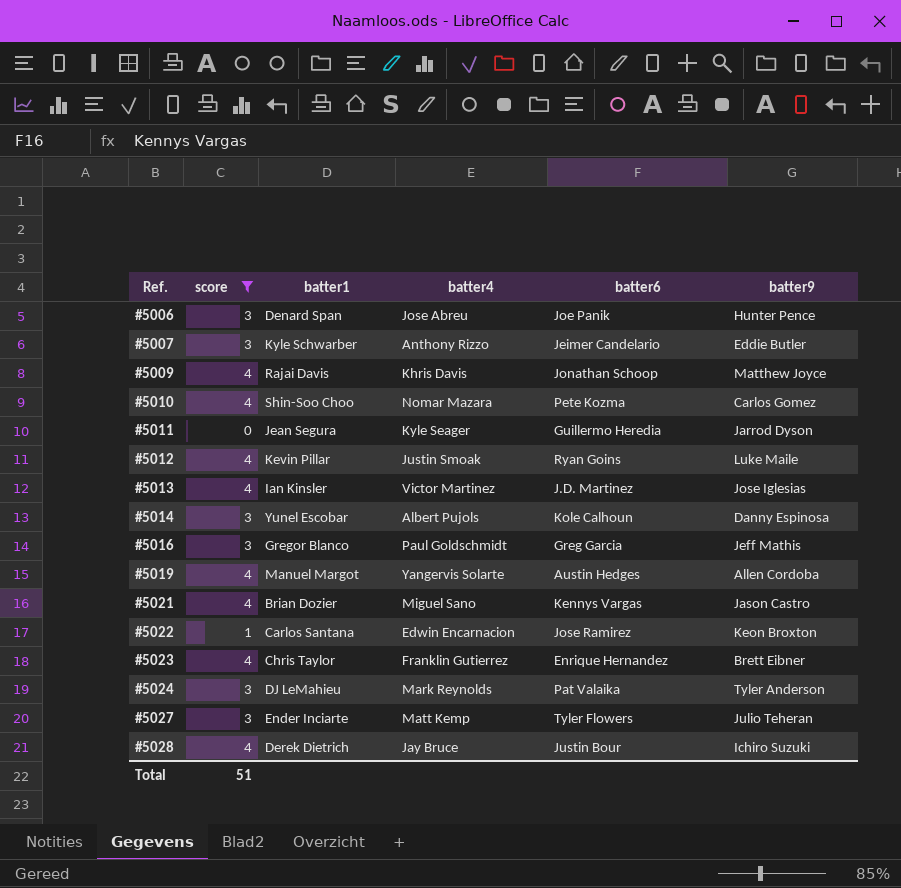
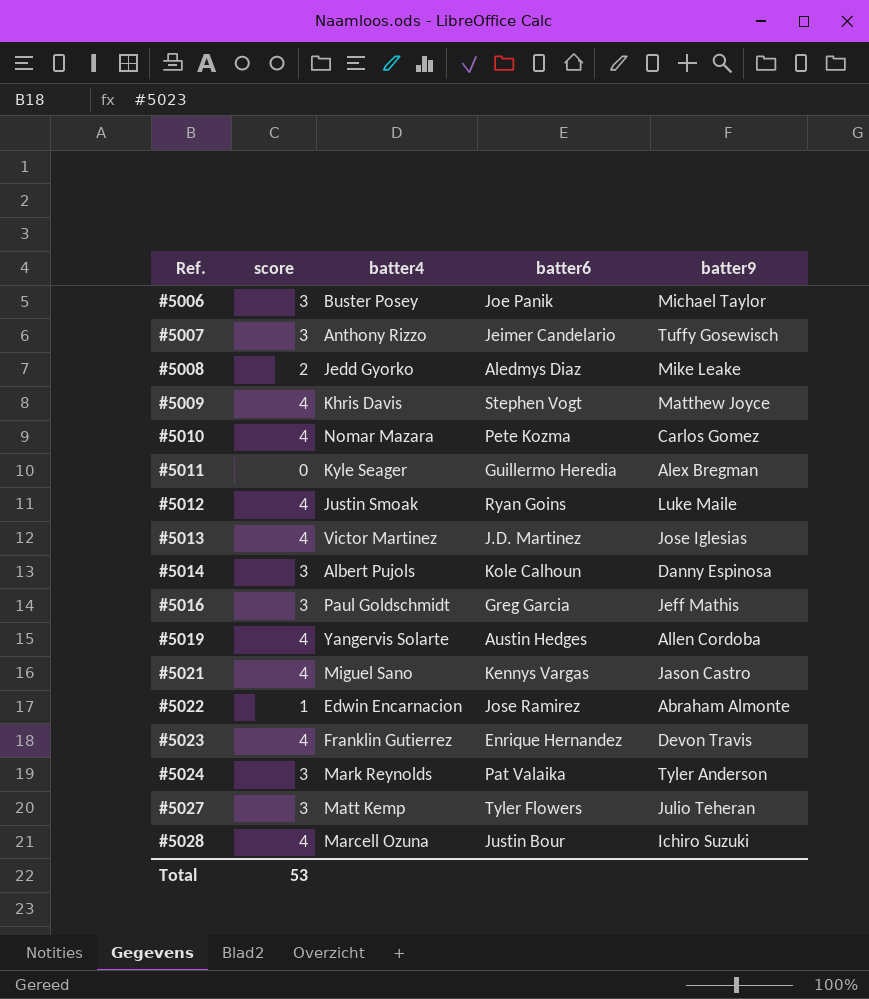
filter: score != 2 -> none
column batter1 | position: 3 -> none
#5006 | batter4: Jose Abreu -> Buster Posey
#5006 | batter9: Hunter Pence -> Michael Taylor
#5007 | batter9: Eddie Butler -> Tuffy Gosewisch
#5009 | batter6: Jonathan Schoop -> Stephen Vogt
#5011 | batter9: Jarrod Dyson -> Alex Bregman
#5022 | batter9: Keon Broxton -> Abraham Almonte
#5023 | batter9: Brett Eibner -> Devon Travis
#5028 | batter4: Jay Bruce -> Marcell Ozuna
Total | score: 51 -> 53

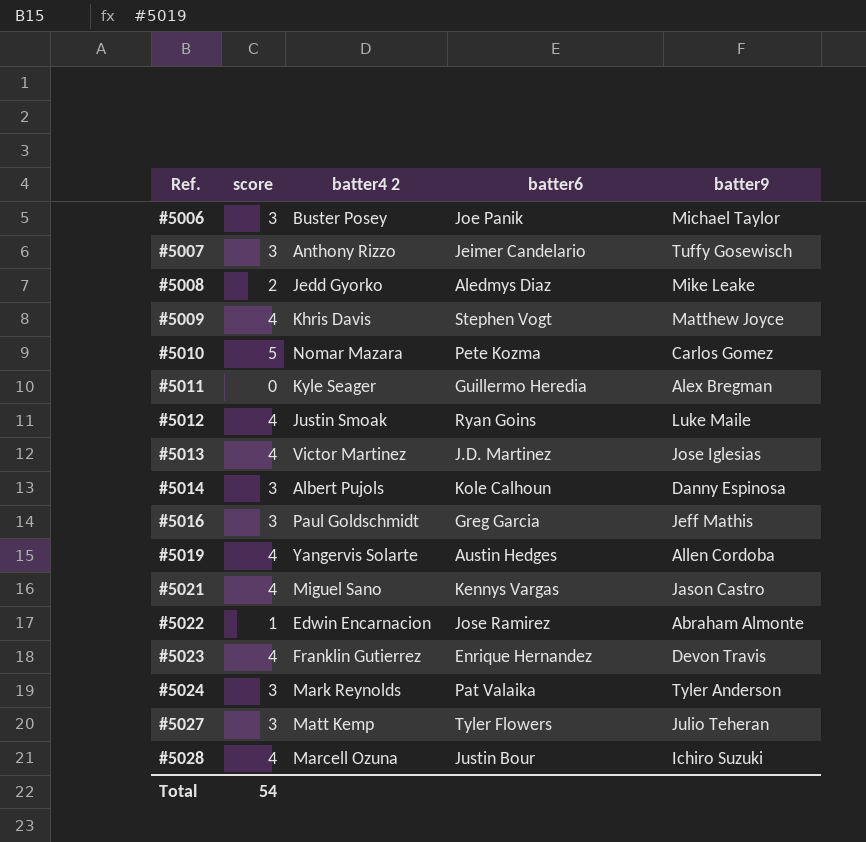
column name: batter4 -> batter4 2
#5010 | score: 4 -> 5
Total | score: 53 -> 54

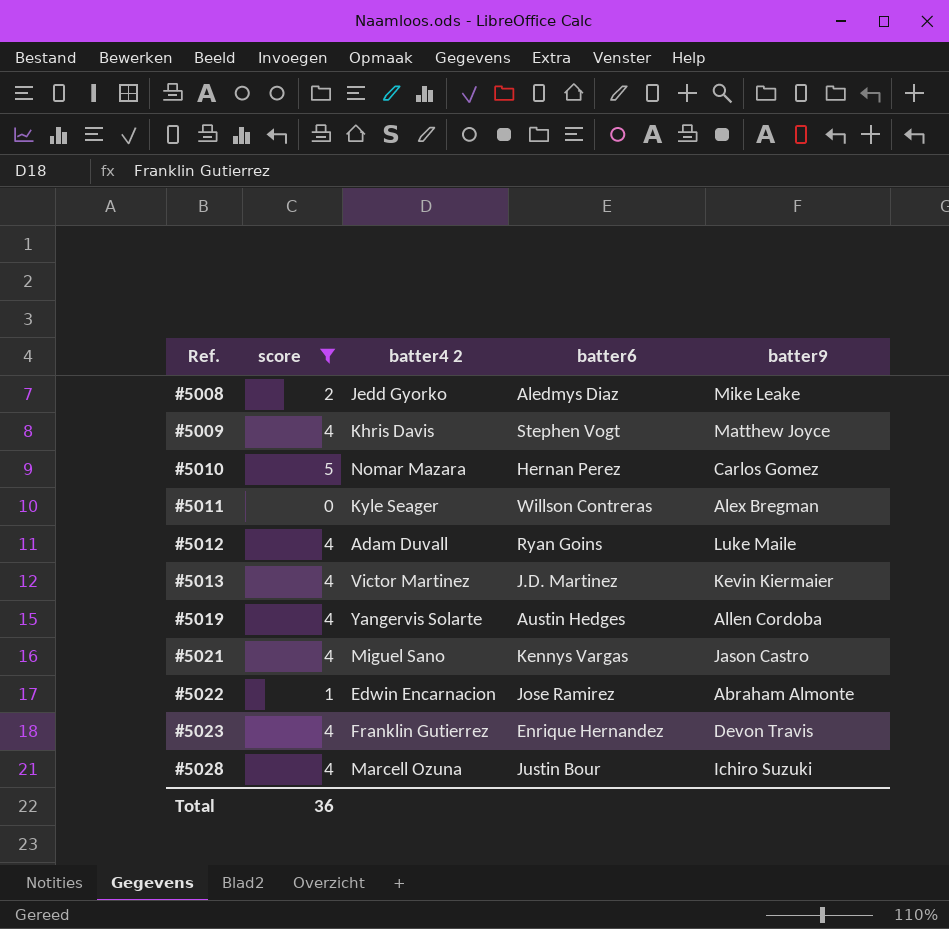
filter: none -> score != 3
#5010 | batter6: Pete Kozma -> Hernan Perez
#5011 | batter6: Guillermo Heredia -> Willson Contreras
#5012 | batter4 2: Justin Smoak -> Adam Duvall
#5013 | batter9: Jose Iglesias -> Kevin Kiermaier
Total | score: 54 -> 36

